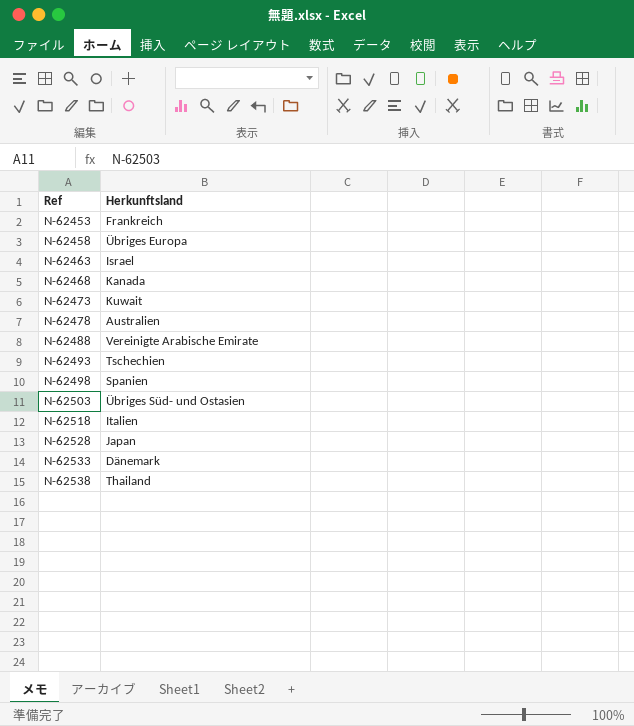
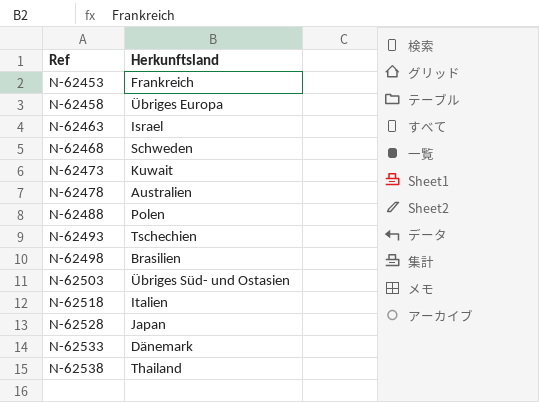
N-62468 | Herkunftsland: Kanada -> Schweden
N-62488 | Herkunftsland: Vereinigte Arabische Emirate -> Polen
N-62498 | Herkunftsland: Spanien -> Brasilien

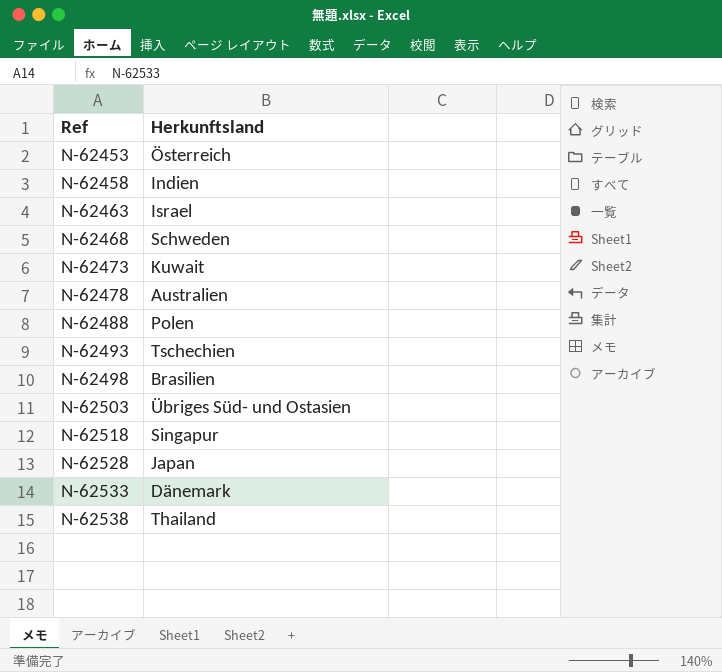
N-62453 | Herkunftsland: Frankreich -> Österreich
N-62458 | Herkunftsland: Übriges Europa -> Indien
N-62518 | Herkunftsland: Italien -> Singapur

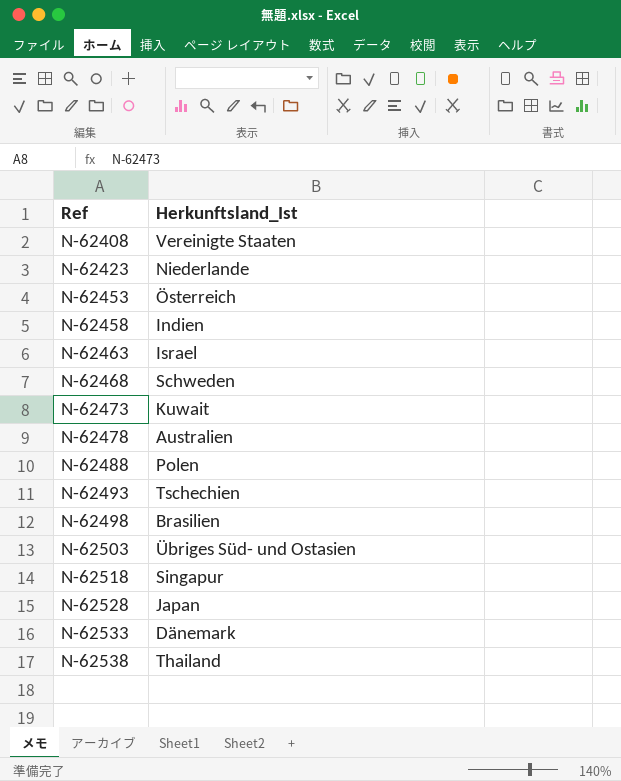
column name: Herkunftsland -> Herkunftsland_Ist
row N-62408: none -> Vereinigte Staaten
row N-62423: none -> Niederlande

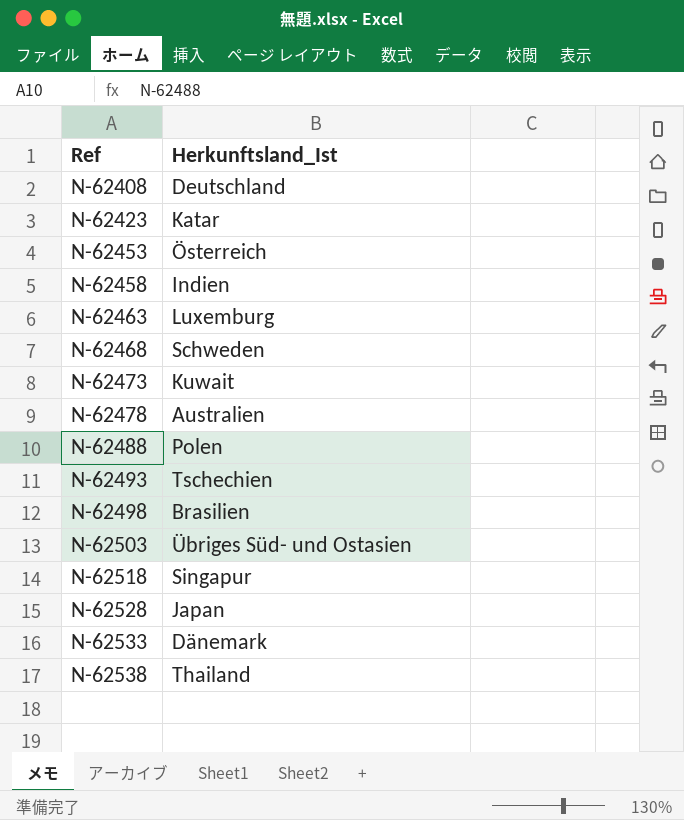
N-62408 | Herkunftsland_Ist: Vereinigte Staaten -> Deutschland
N-62423 | Herkunftsland_Ist: Niederlande -> Katar
N-62463 | Herkunftsland_Ist: Israel -> Luxemburg

